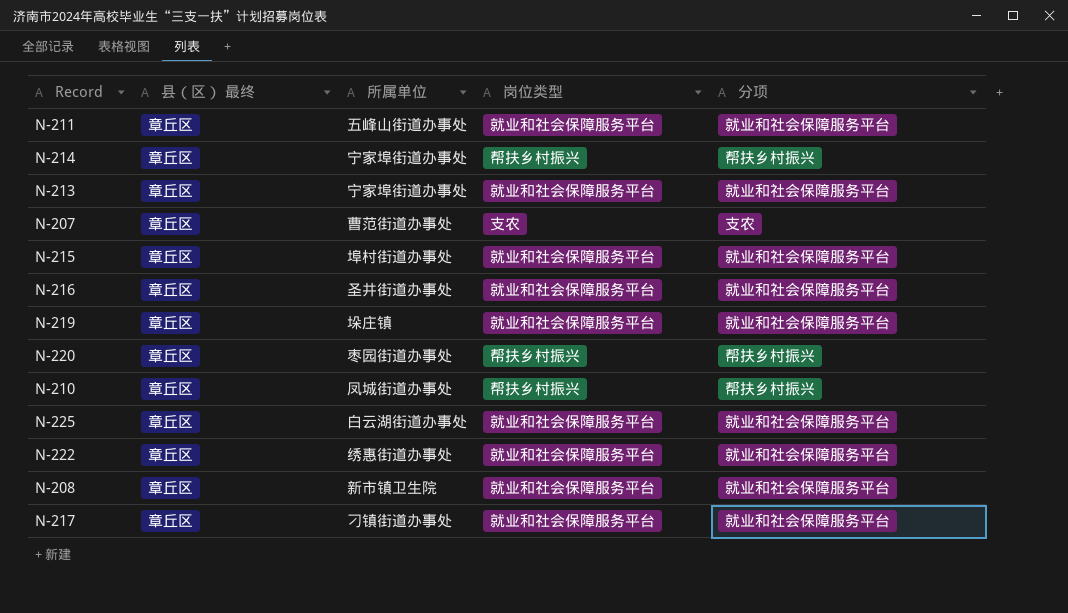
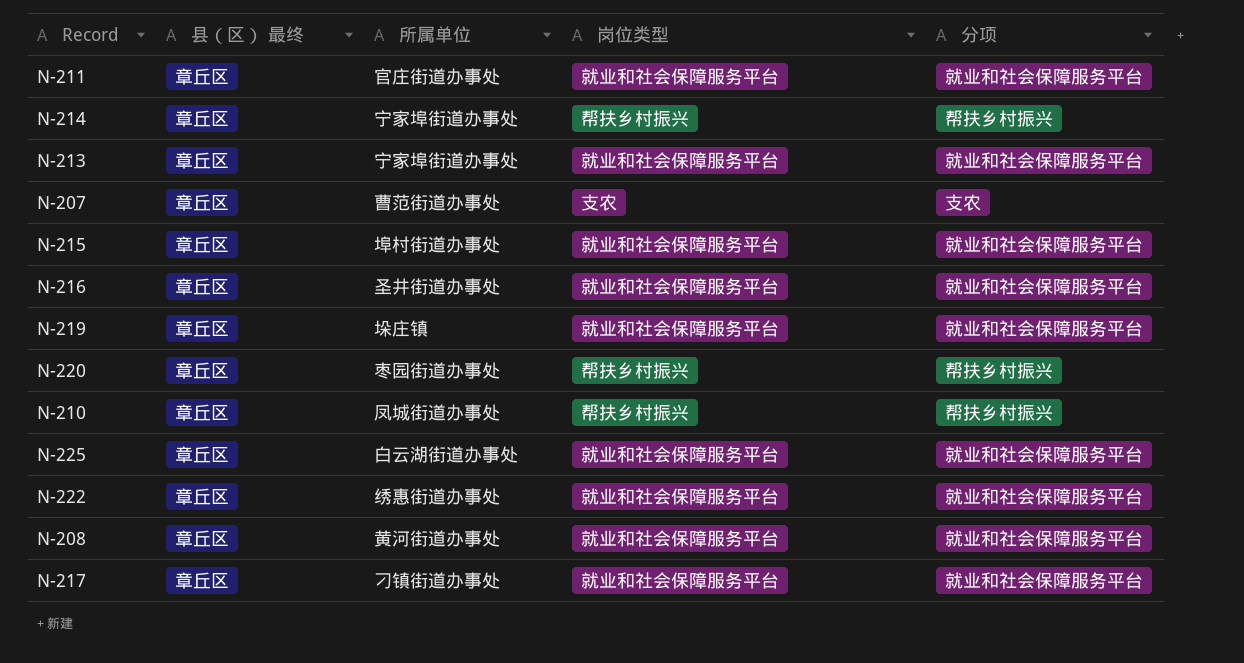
N-211 | 所属单位: 五峰山街道办事处 -> 官庄街道办事处
N-208 | 所属单位: 新市镇卫生院 -> 黄河街道办事处

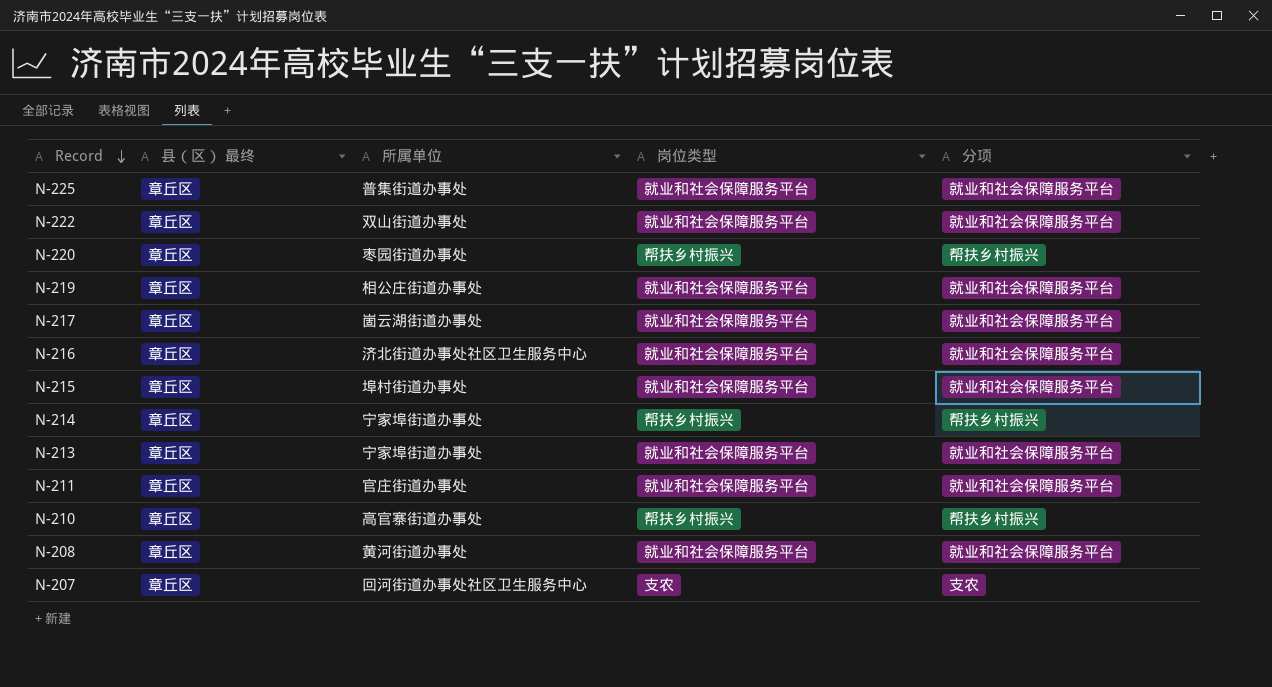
row order: none -> Record descending
N-225 | 所属单位: 白云湖街道办事处 -> 普集街道办事处
N-222 | 所属单位: 绣惠街道办事处 -> 双山街道办事处
N-219 | 所属单位: 垛庄镇 -> 相公庄街道办事处
N-217 | 所属单位: 刁镇街道办事处 -> 崮云湖街道办事处
N-216 | 所属单位: 圣井街道办事处 -> 济北街道办事处社区卫生服务中心
N-210 | 所属单位: 凤城街道办事处 -> 高官寨街道办事处
N-207 | 所属单位: 曹范街道办事处 -> 回河街道办事处社区卫生服务中心

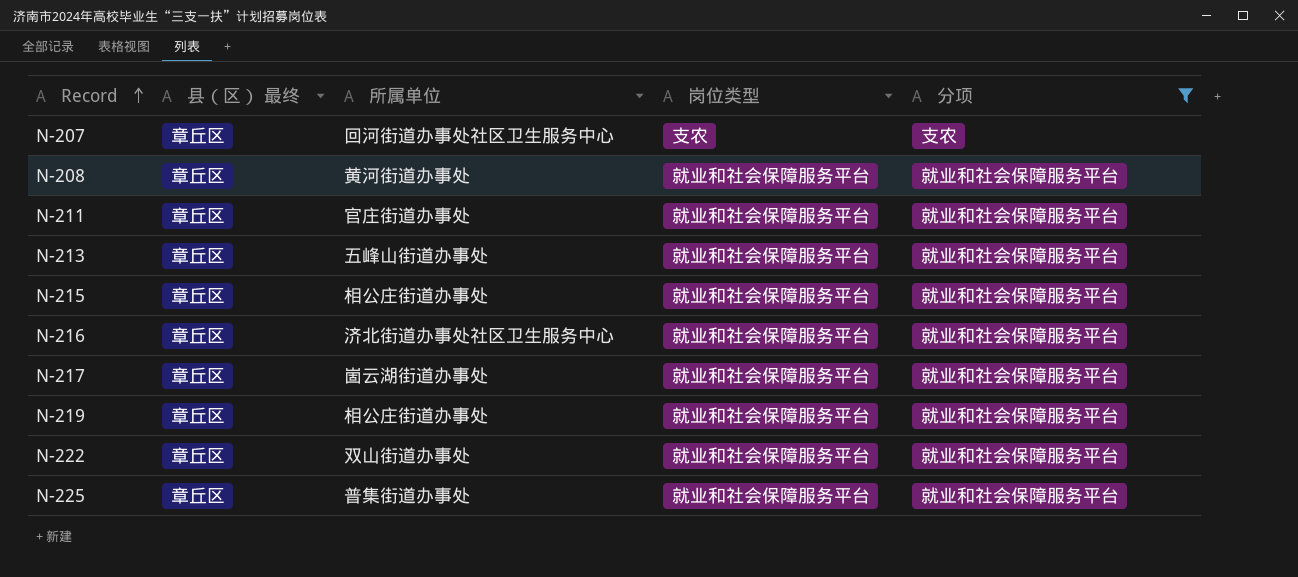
filter: none -> 分项 != 帮扶乡村振兴
row order: Record descending -> Record ascending
N-213 | 所属单位: 宁家埠街道办事处 -> 五峰山街道办事处
N-215 | 所属单位: 埠村街道办事处 -> 相公庄街道办事处

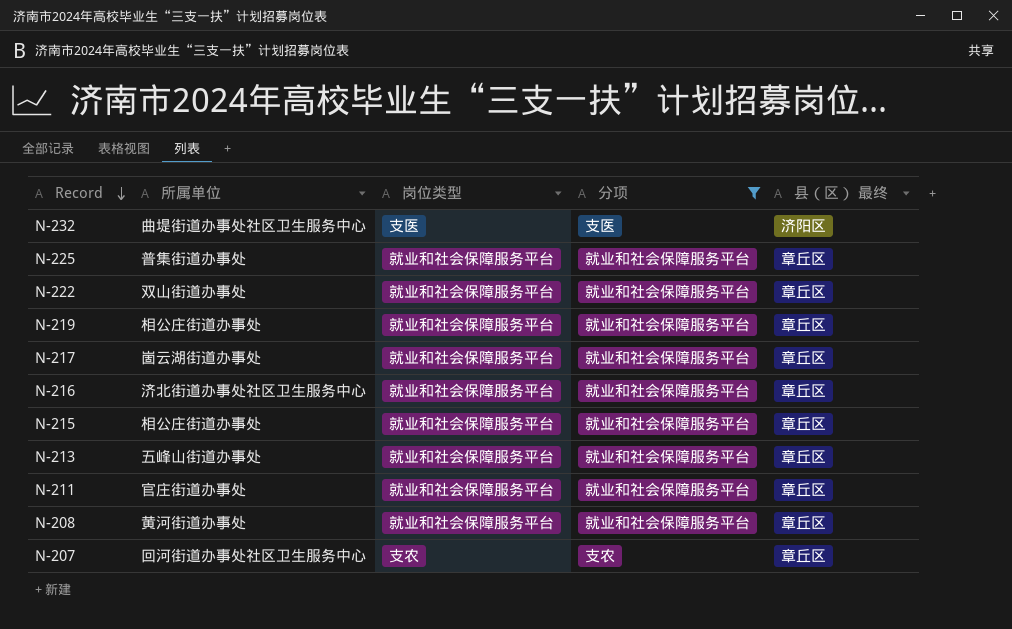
row order: Record ascending -> Record descending
column 县（区） 最终 | position: 2 -> 5
row N-232: none -> 曲堤街道办事处社区卫生服务中心 | 支医 | 支医 | 济阳区

